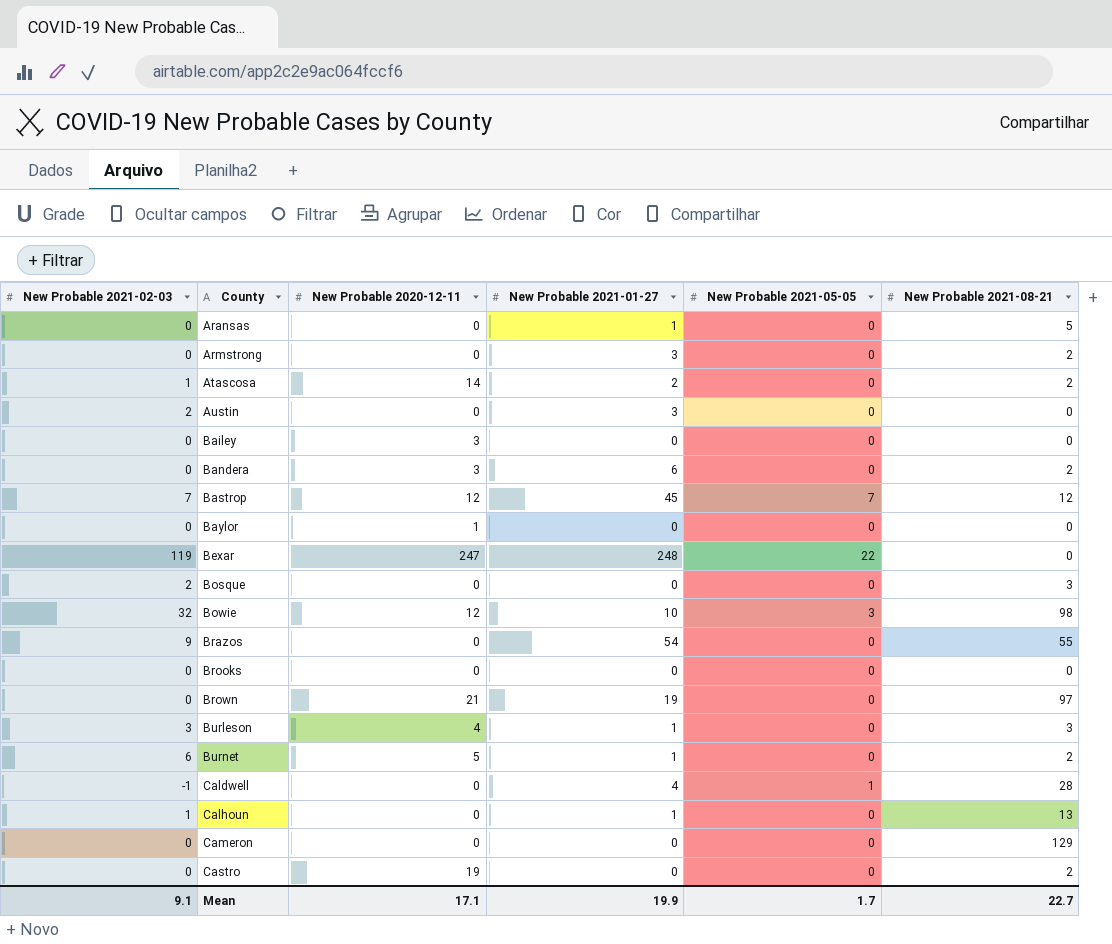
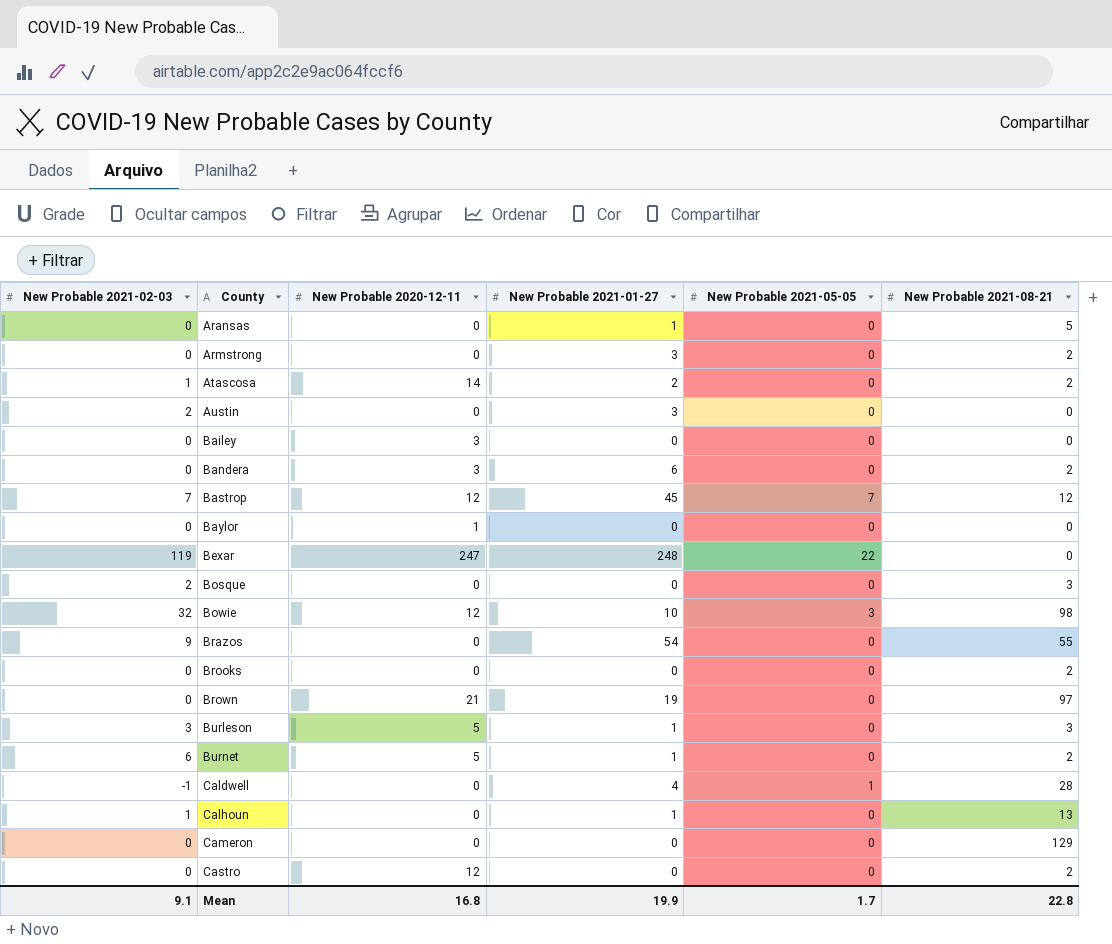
Brooks | New Probable 2021-08-21: 0 -> 2
Burleson | New Probable 2020-12-11: 4 -> 5
Castro | New Probable 2020-12-11: 19 -> 12
Mean | New Probable 2020-12-11: 17.1 -> 16.8
Mean | New Probable 2021-08-21: 22.7 -> 22.8

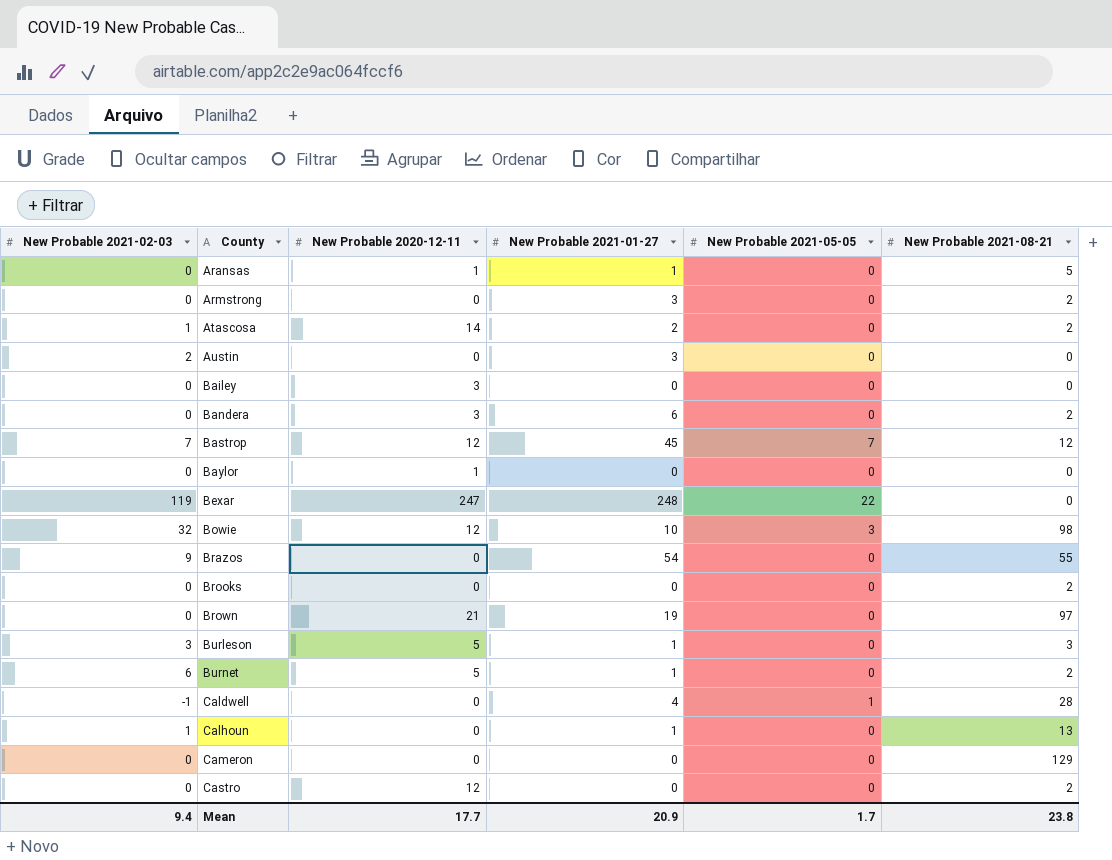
row Bosque: 2 | 0 | 0 | 0 | 3 -> none
Aransas | New Probable 2020-12-11: 0 -> 1
Mean | New Probable 2021-02-03: 9.1 -> 9.4
Mean | New Probable 2020-12-11: 16.8 -> 17.7
Mean | New Probable 2021-01-27: 19.9 -> 20.9
Mean | New Probable 2021-08-21: 22.8 -> 23.8

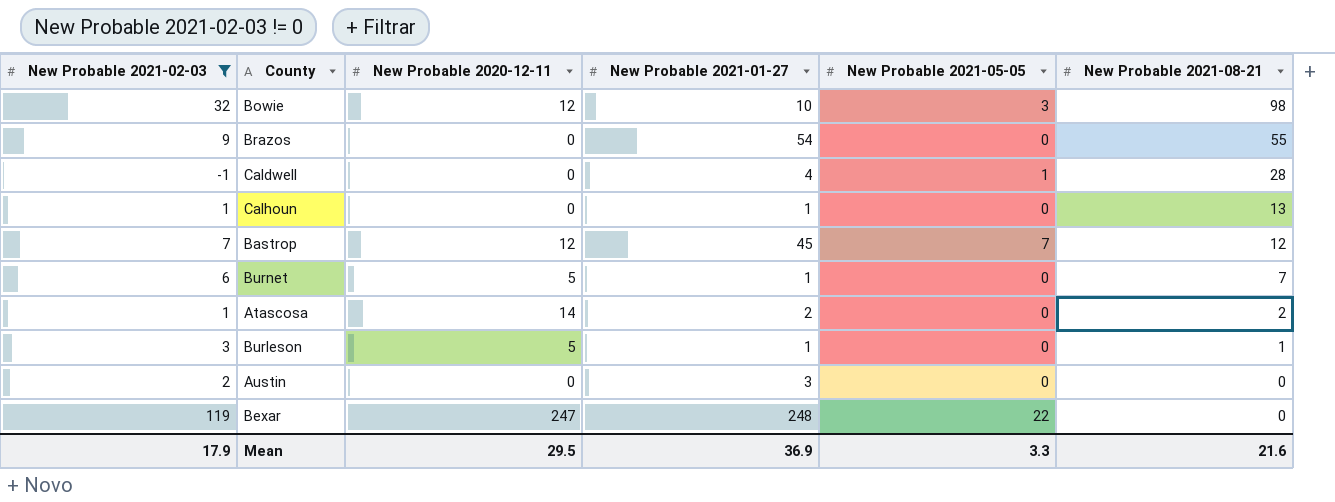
filter: none -> New Probable 2021-02-03 != 0
row order: County ascending -> New Probable 2021-08-21 descending
Burnet | New Probable 2021-08-21: 2 -> 7
Burleson | New Probable 2021-08-21: 3 -> 1
Mean | New Probable 2021-02-03: 9.4 -> 17.9
Mean | New Probable 2020-12-11: 17.7 -> 29.5
Mean | New Probable 2021-01-27: 20.9 -> 36.9
Mean | New Probable 2021-05-05: 1.7 -> 3.3
Mean | New Probable 2021-08-21: 23.8 -> 21.6

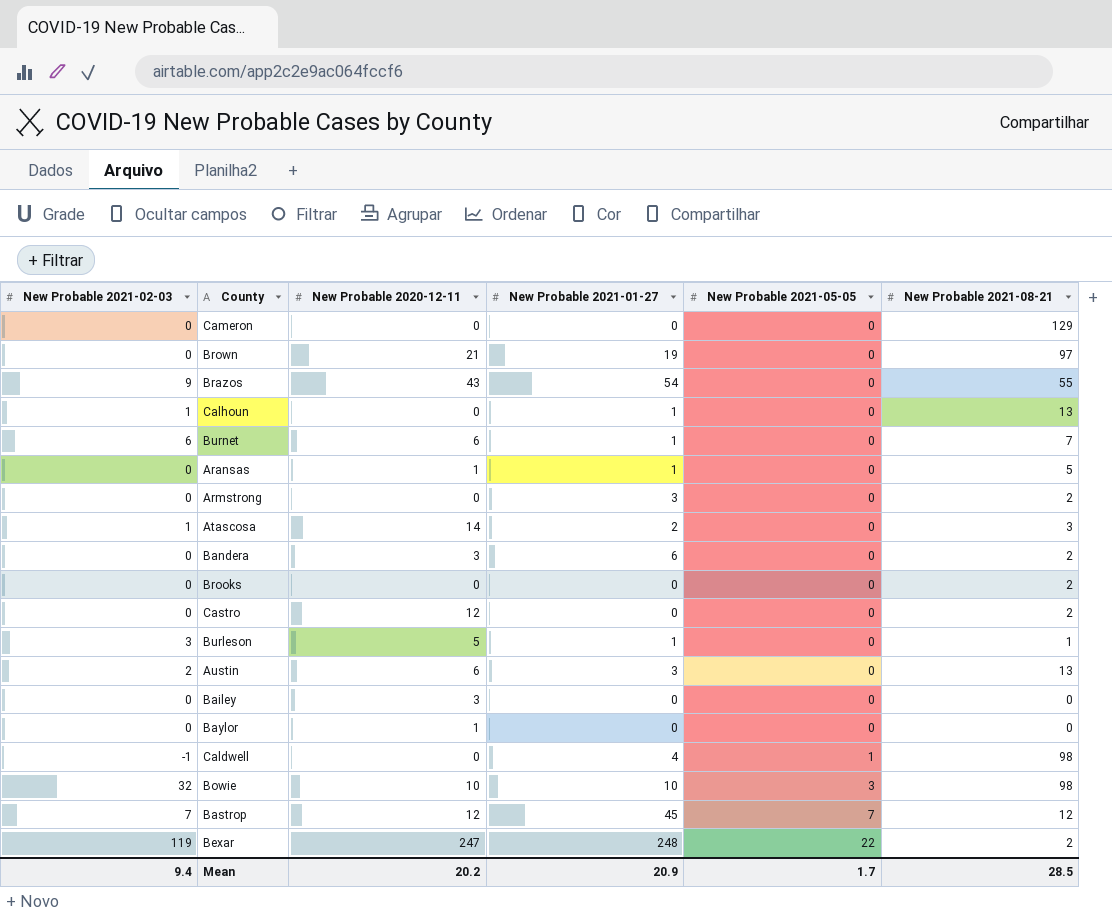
filter: New Probable 2021-02-03 != 0 -> none
row order: New Probable 2021-08-21 descending -> New Probable 2021-05-05 ascending
Brazos | New Probable 2020-12-11: 0 -> 43
Burnet | New Probable 2020-12-11: 5 -> 6
Atascosa | New Probable 2021-08-21: 2 -> 3
Austin | New Probable 2020-12-11: 0 -> 6
Austin | New Probable 2021-08-21: 0 -> 13
Caldwell | New Probable 2021-08-21: 28 -> 98
Bowie | New Probable 2020-12-11: 12 -> 10
Bexar | New Probable 2021-08-21: 0 -> 2
Mean | New Probable 2021-02-03: 17.9 -> 9.4
Mean | New Probable 2020-12-11: 29.5 -> 20.2
Mean | New Probable 2021-01-27: 36.9 -> 20.9
Mean | New Probable 2021-05-05: 3.3 -> 1.7
Mean | New Probable 2021-08-21: 21.6 -> 28.5

